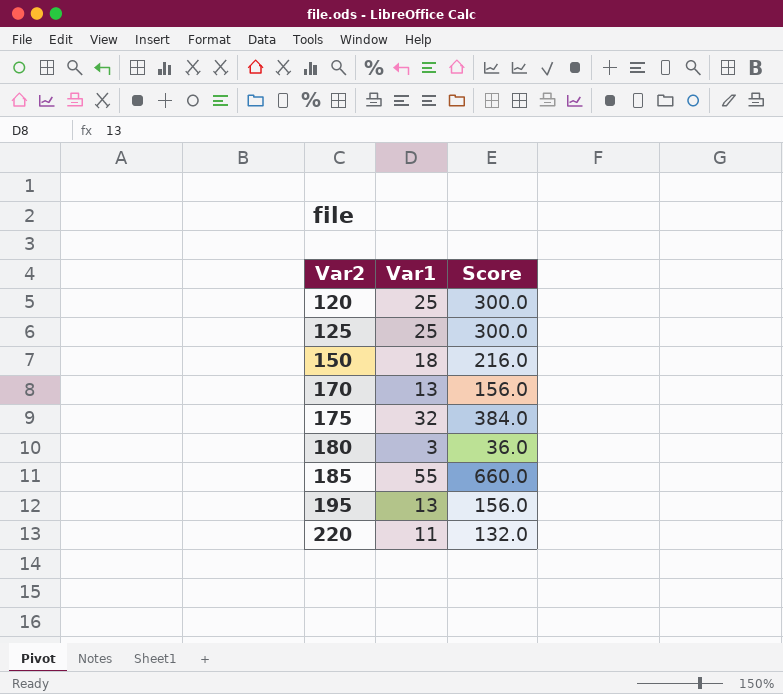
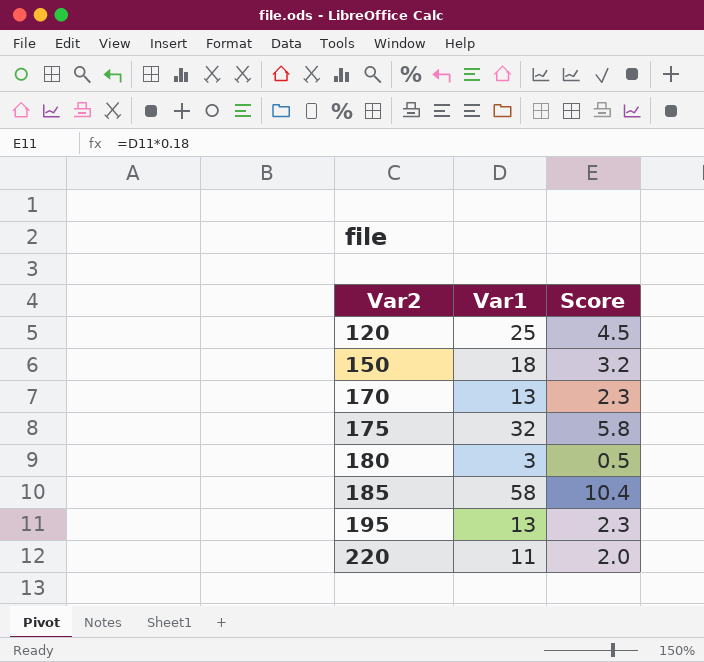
column Score | formula: [Var1] * 12 -> [Var1] * 0.18
row 125: 25 | 300.0 -> none
185 | Var1: 55 -> 58

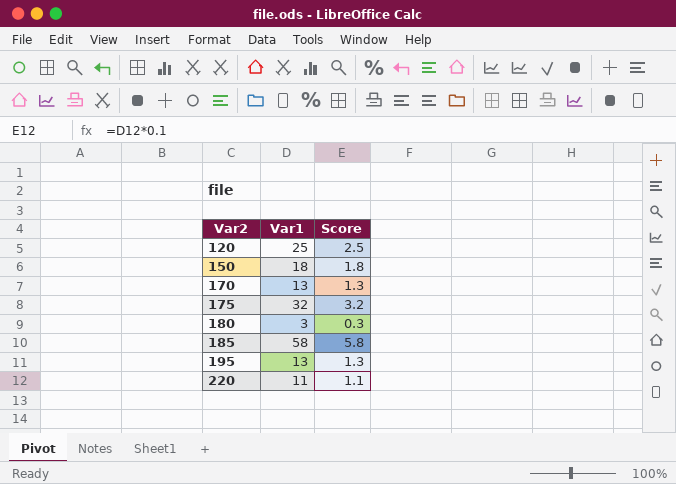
column Score | formula: [Var1] * 0.18 -> [Var1] * 0.1

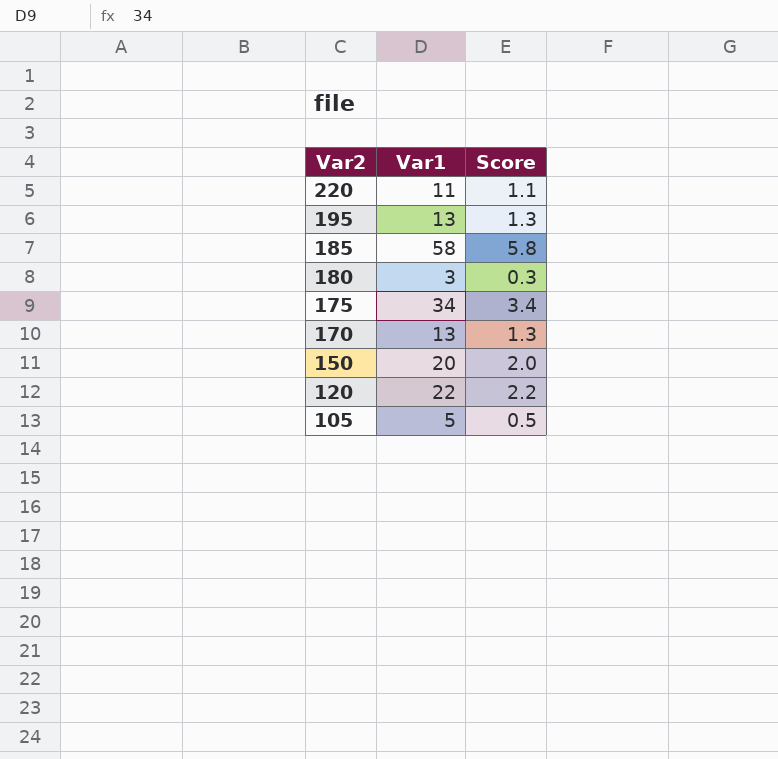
row order: Var2 ascending -> Var2 descending
175 | Var1: 32 -> 34
175 | Score: 3.2 -> 3.4
150 | Var1: 18 -> 20
150 | Score: 1.8 -> 2.0
120 | Var1: 25 -> 22
120 | Score: 2.5 -> 2.2
row 105: none -> 5 | 0.5

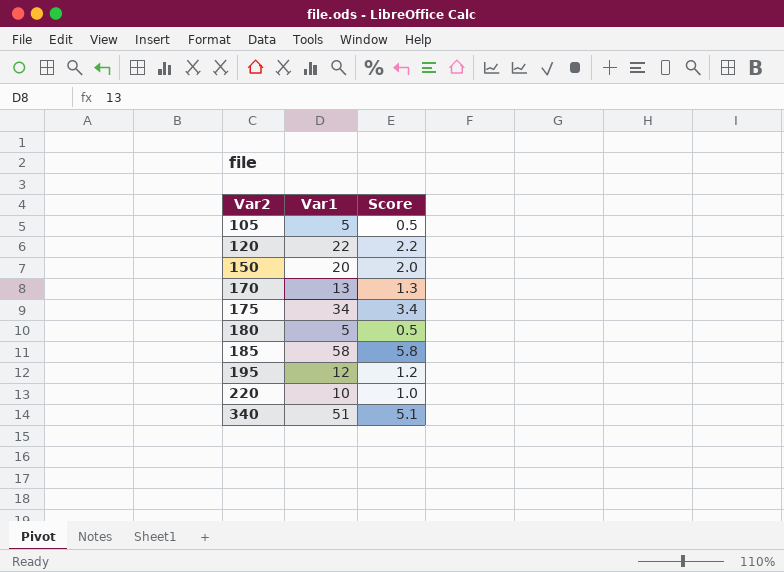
row order: Var2 descending -> Var2 ascending
180 | Var1: 3 -> 5
180 | Score: 0.3 -> 0.5
195 | Var1: 13 -> 12
195 | Score: 1.3 -> 1.2
220 | Var1: 11 -> 10
220 | Score: 1.1 -> 1.0
row 340: none -> 51 | 5.1

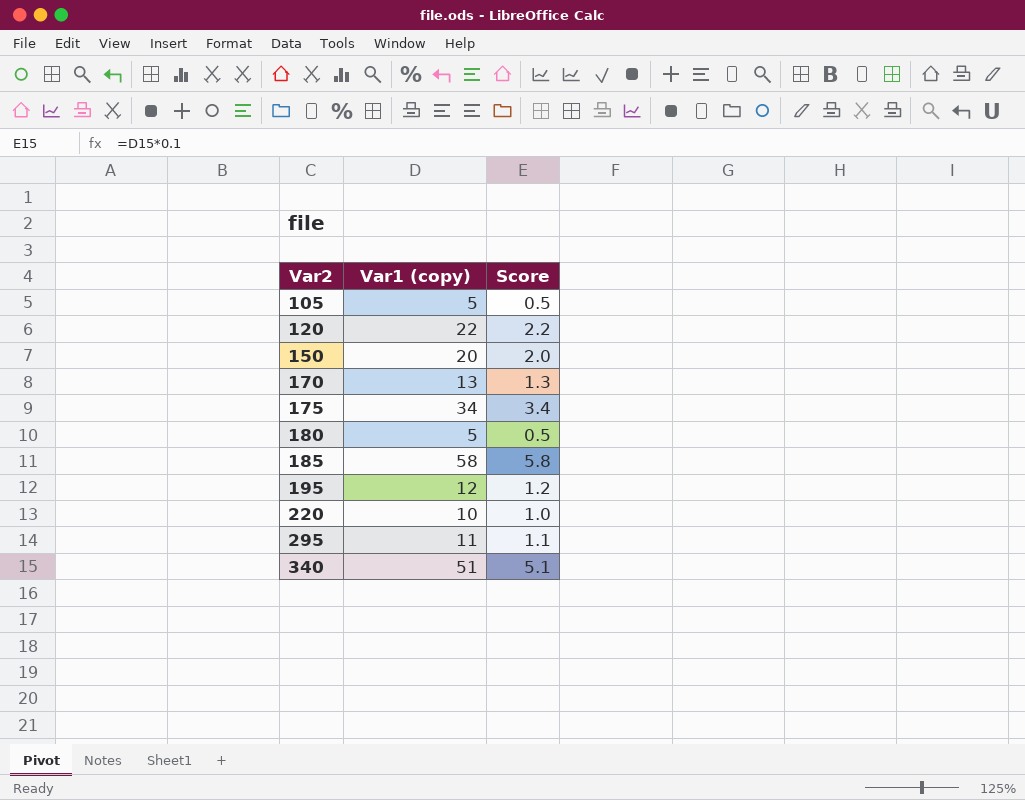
column name: Var1 -> Var1 (copy)
row 295: none -> 11 | 1.1

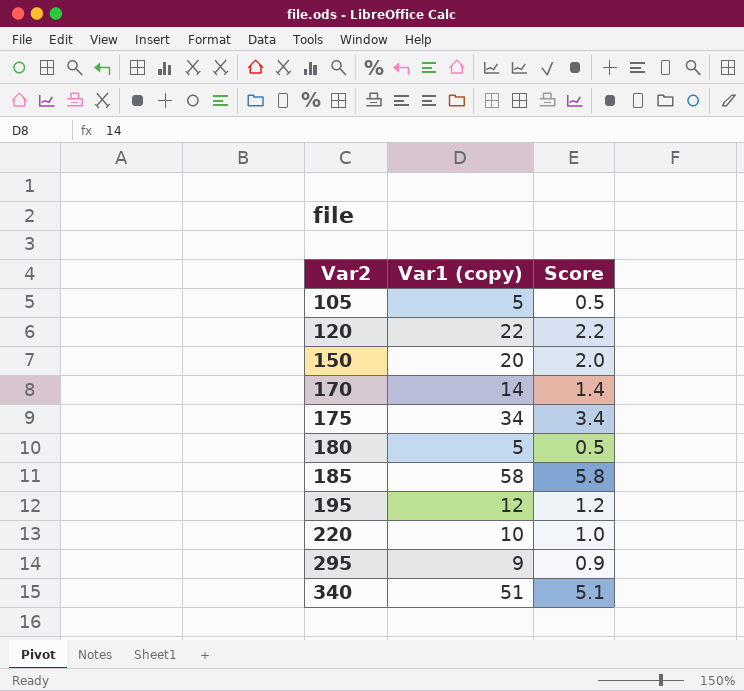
170 | Var1 (copy): 13 -> 14
170 | Score: 1.3 -> 1.4
295 | Var1 (copy): 11 -> 9
295 | Score: 1.1 -> 0.9

